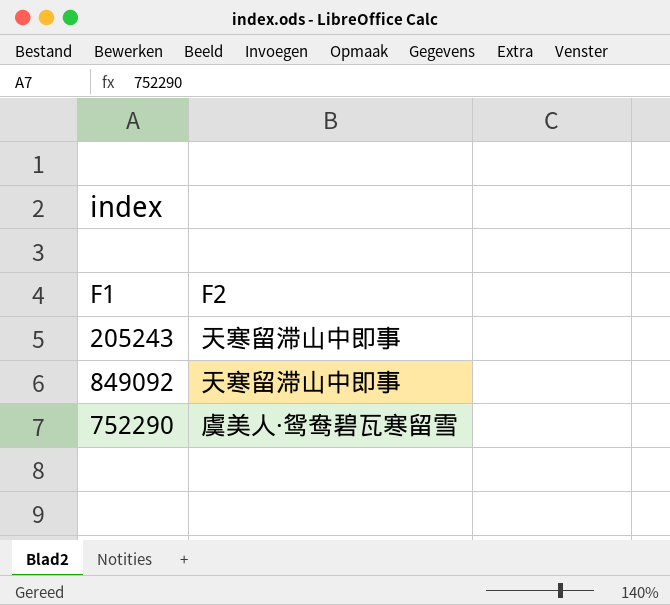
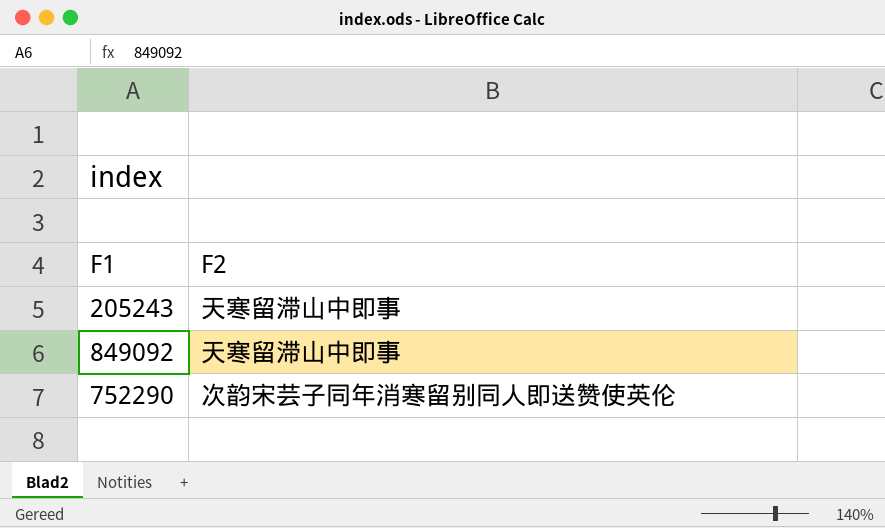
752290 | F2: 虞美人·鸳鸯碧瓦寒留雪 -> 次韵宋芸子同年消寒留别同人即送赞使英伦

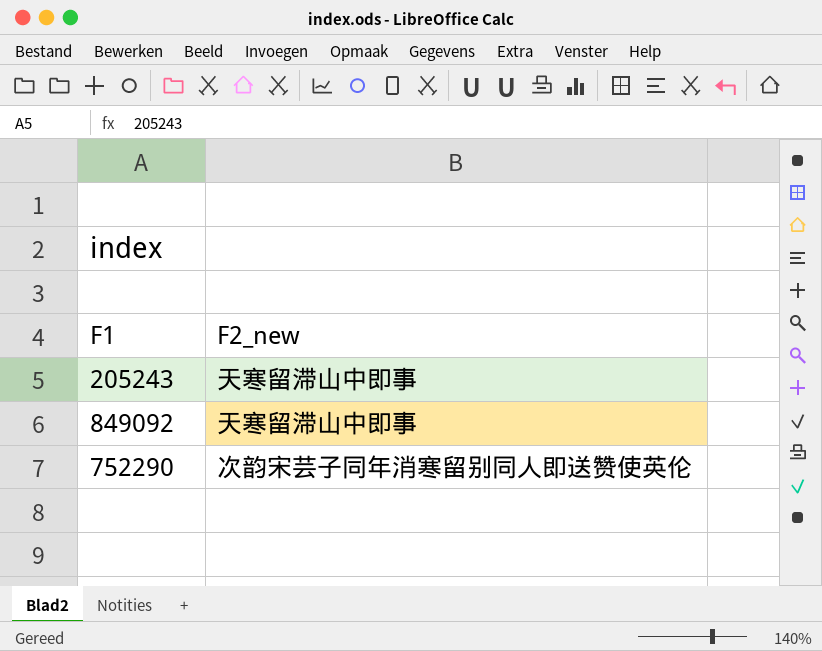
column name: F2 -> F2_new

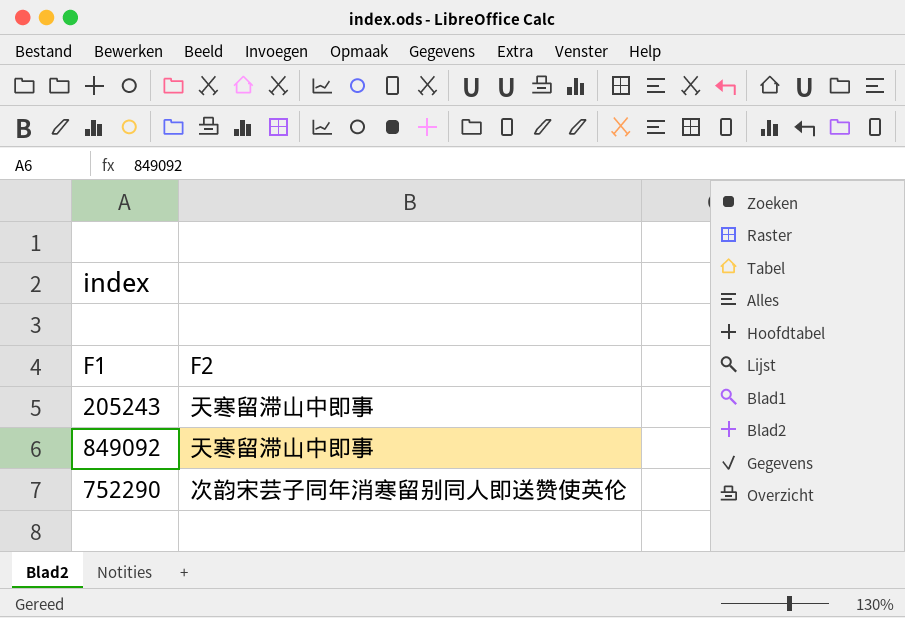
column name: F2_new -> F2

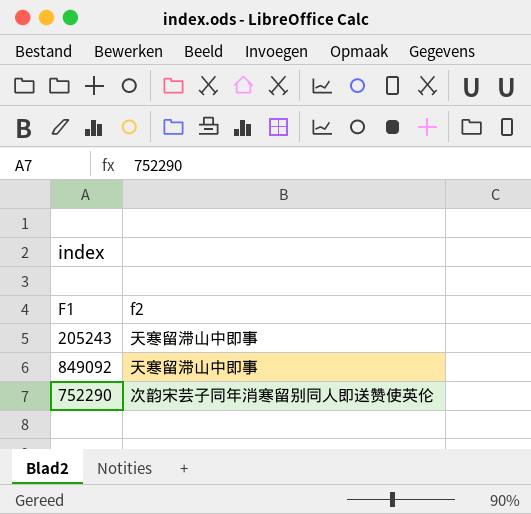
column name: F2 -> f2

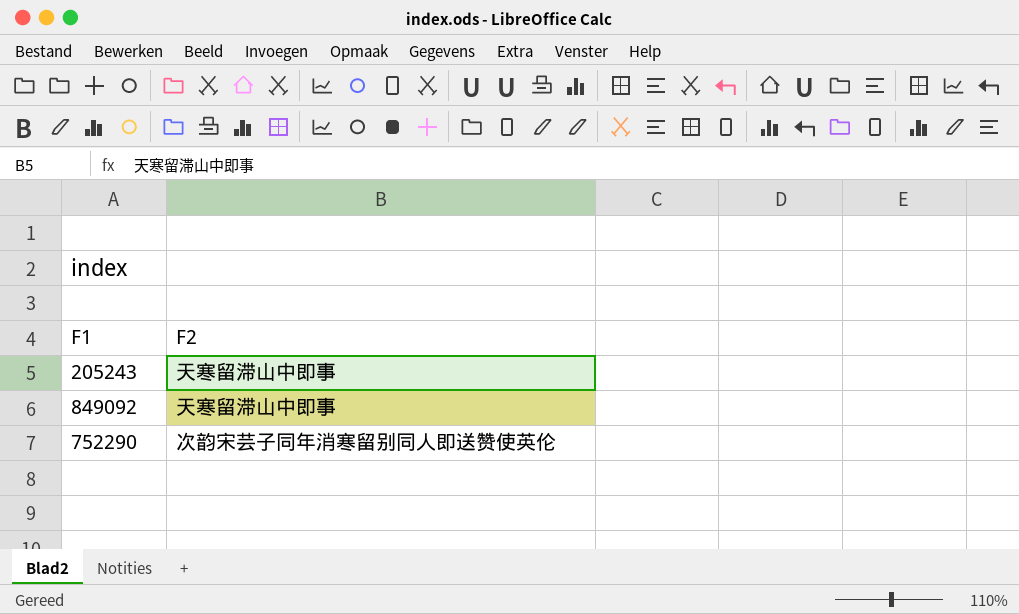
column name: f2 -> F2

